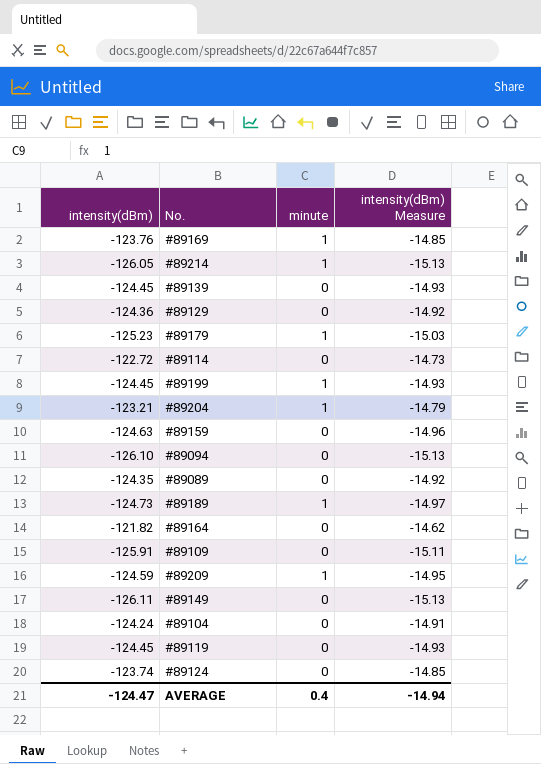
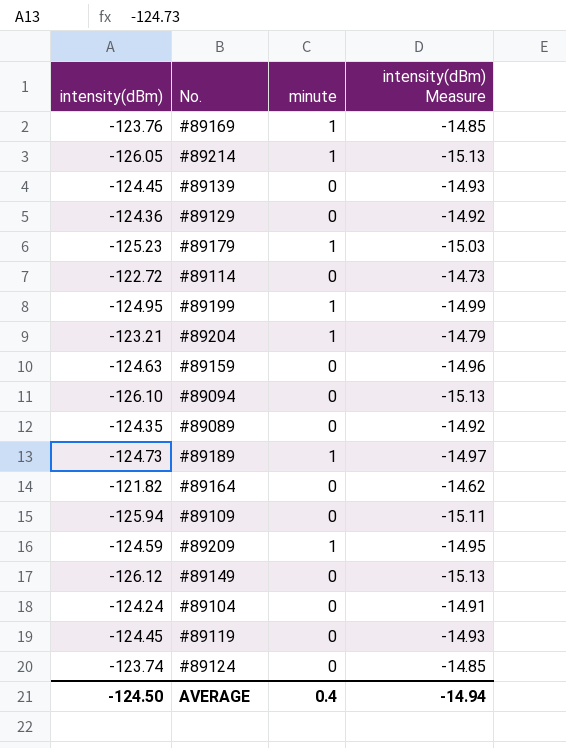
#89199 | intensity(dBm): -124.45 -> -124.95
#89199 | intensity(dBm) Measure: -14.93 -> -14.99
#89109 | intensity(dBm): -125.91 -> -125.94
#89149 | intensity(dBm): -126.11 -> -126.12
AVERAGE | intensity(dBm): -124.47 -> -124.50

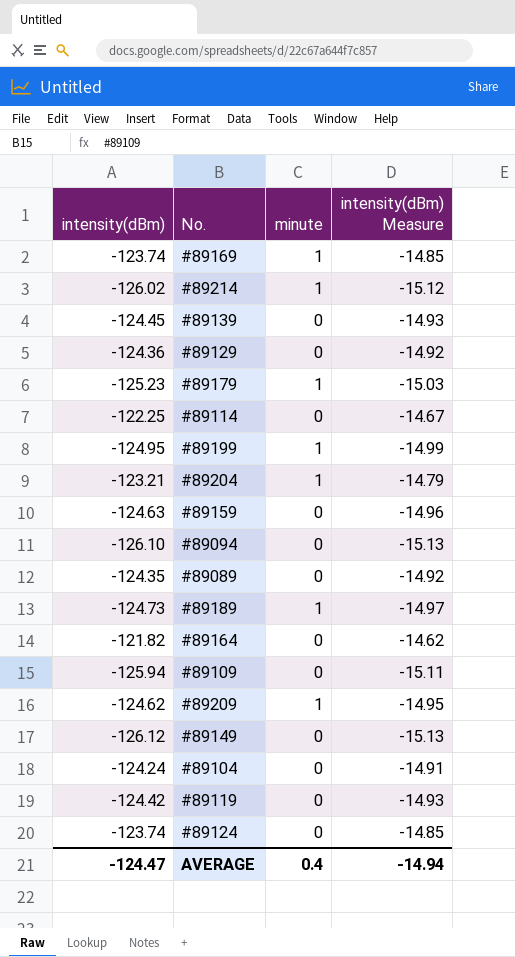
#89169 | intensity(dBm): -123.76 -> -123.74
#89214 | intensity(dBm): -126.05 -> -126.02
#89214 | intensity(dBm) Measure: -15.13 -> -15.12
#89114 | intensity(dBm): -122.72 -> -122.25
#89114 | intensity(dBm) Measure: -14.73 -> -14.67
#89209 | intensity(dBm): -124.59 -> -124.62
#89119 | intensity(dBm): -124.45 -> -124.42
AVERAGE | intensity(dBm): -124.50 -> -124.47

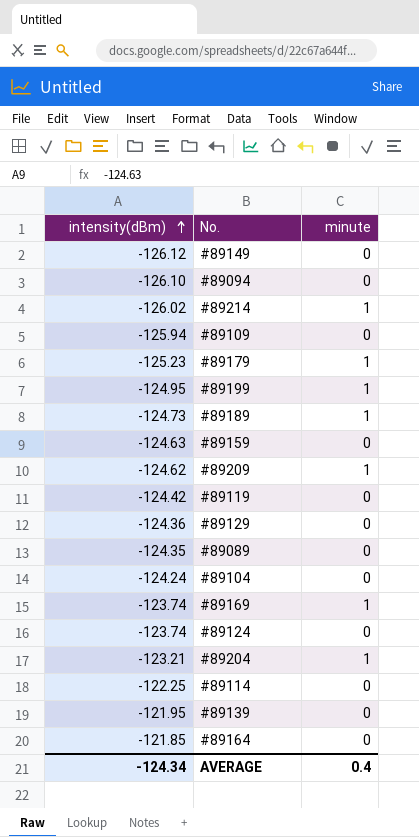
row order: none -> intensity(dBm) ascending
column intensity(dBm) Measure | formula: [intensity(dBm)] * 0.12 -> none
#89139 | intensity(dBm): -124.45 -> -121.95
#89164 | intensity(dBm): -121.82 -> -121.85
AVERAGE | intensity(dBm): -124.47 -> -124.34

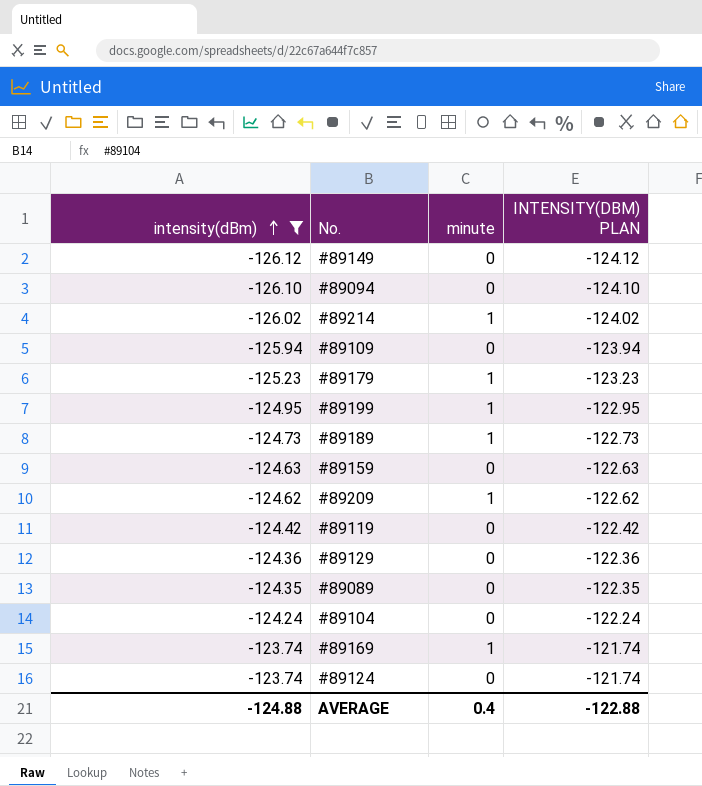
filter: none -> intensity(dBm) <= -123.74
column INTENSITY(DBM) PLAN | formula: none -> [intensity(dBm)] + 2
AVERAGE | intensity(dBm): -124.34 -> -124.88

